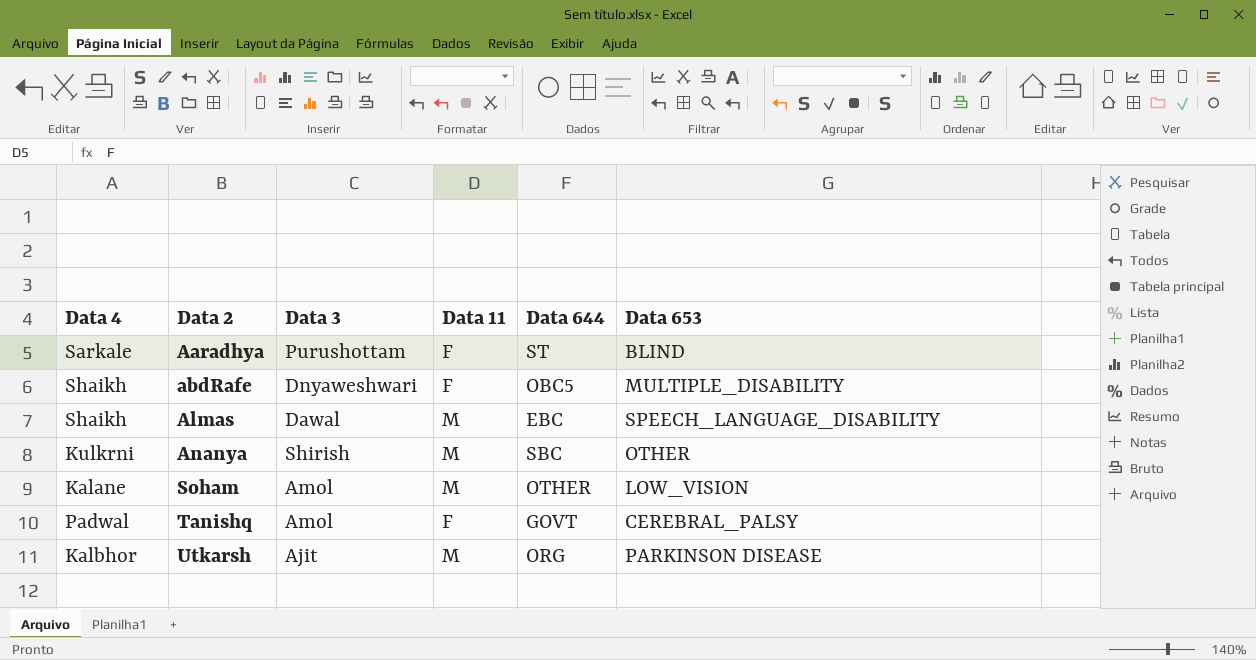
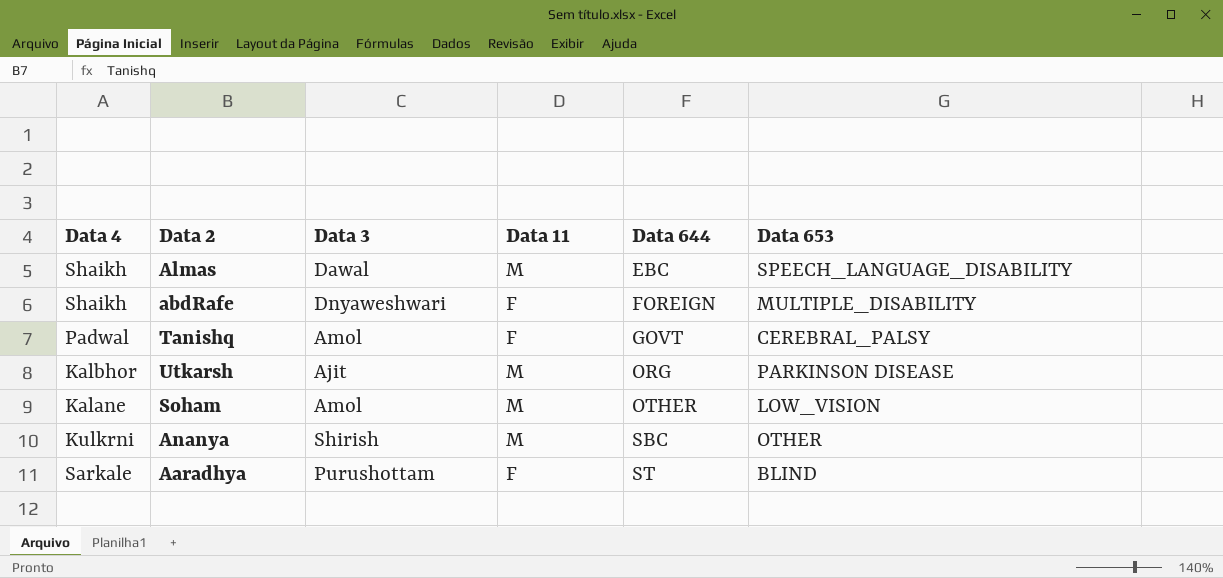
row order: Data 2 ascending -> Data 644 ascending
abdRafe | Data 644: OBC5 -> FOREIGN

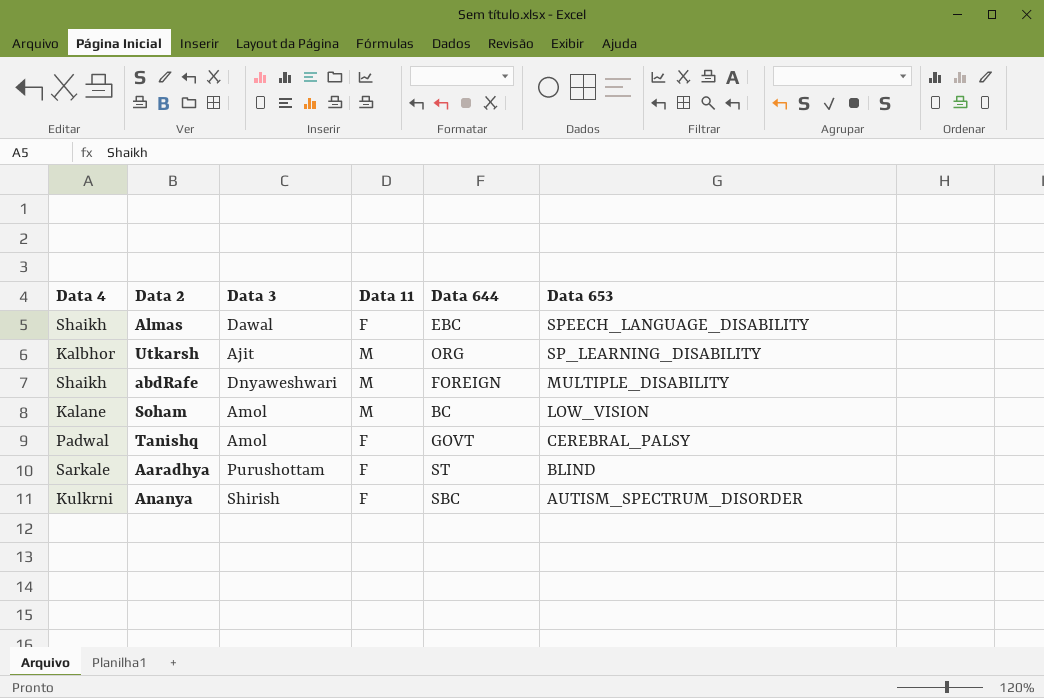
row order: Data 644 ascending -> Data 653 descending
Almas | Data 11: M -> F
Utkarsh | Data 653: PARKINSON DISEASE -> SP_LEARNING_DISABILITY
abdRafe | Data 11: F -> M
Soham | Data 644: OTHER -> BC
Ananya | Data 11: M -> F
Ananya | Data 653: OTHER -> AUTISM_SPECTRUM_DISORDER

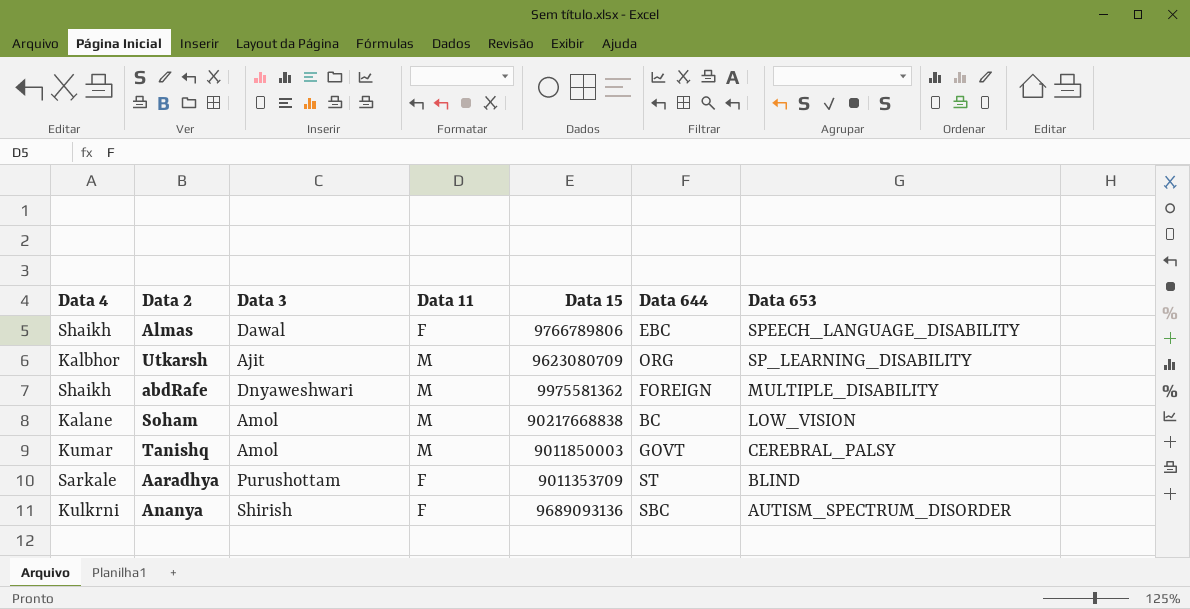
column Data 15 | position: none -> 5
Tanishq | Data 4: Padwal -> Kumar
Tanishq | Data 11: F -> M

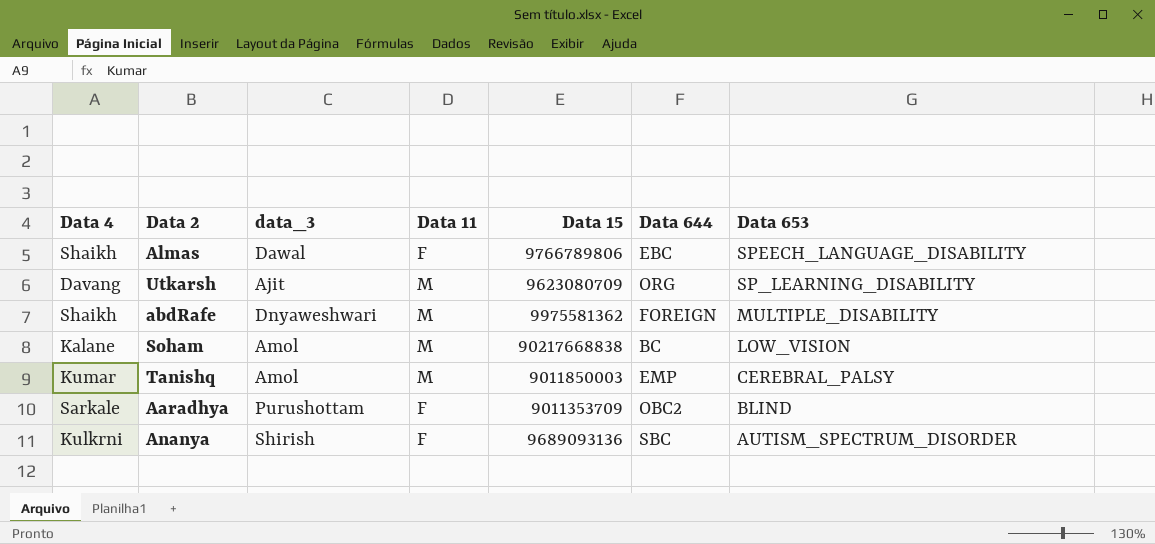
column name: Data 3 -> data_3
Utkarsh | Data 4: Kalbhor -> Davang
Tanishq | Data 644: GOVT -> EMP
Aaradhya | Data 644: ST -> OBC2

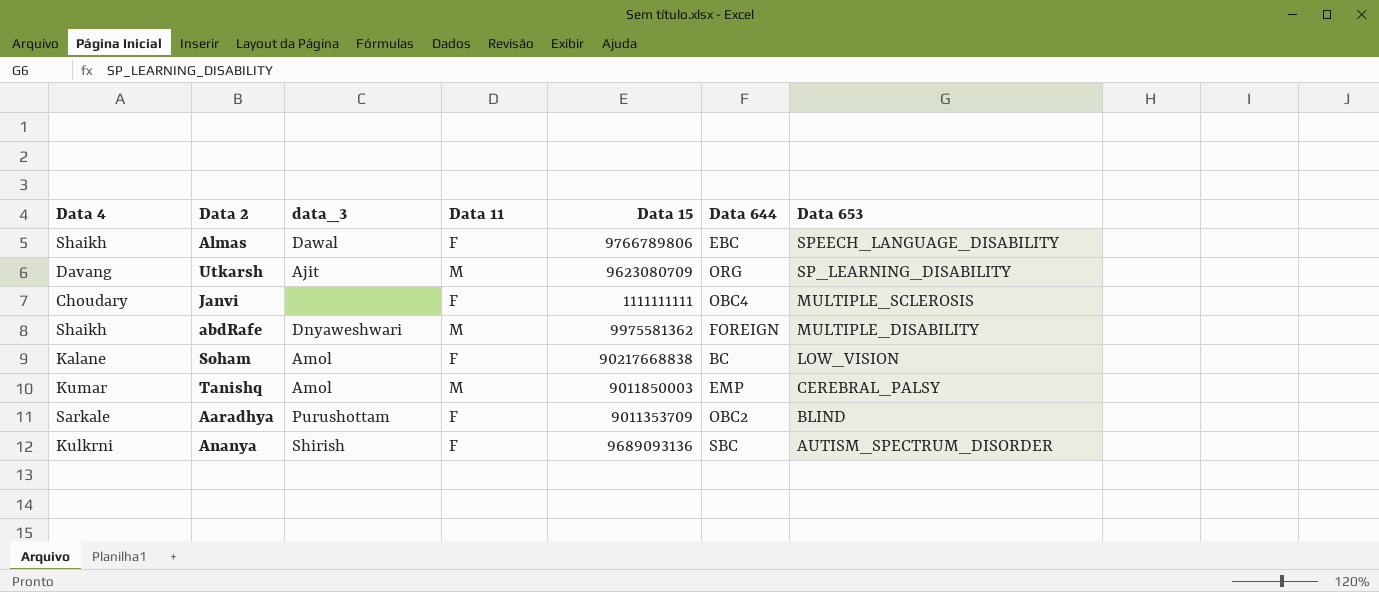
row Janvi: none -> Choudary | none | F | 1111111111 | OBC4 | MULTIPLE_SCLEROSIS
Soham | Data 11: M -> F

